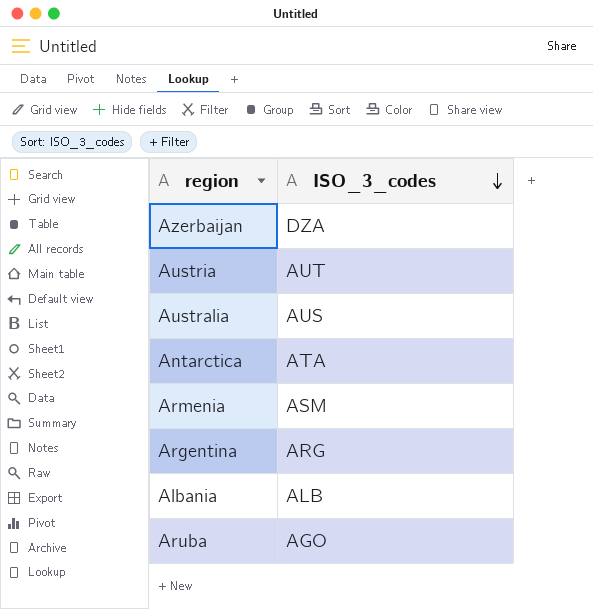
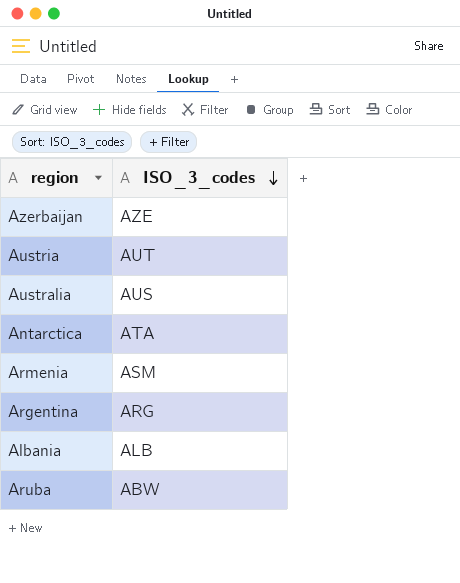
Azerbaijan | ISO_3_codes: DZA -> AZE
Aruba | ISO_3_codes: AGO -> ABW

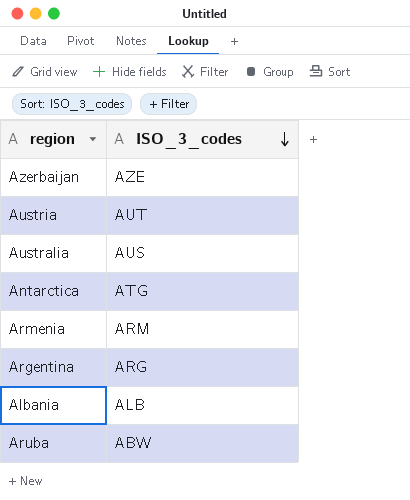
Antarctica | ISO_3_codes: ATA -> ATG
Armenia | ISO_3_codes: ASM -> ARM

